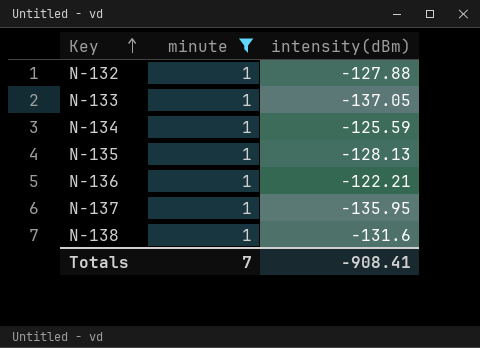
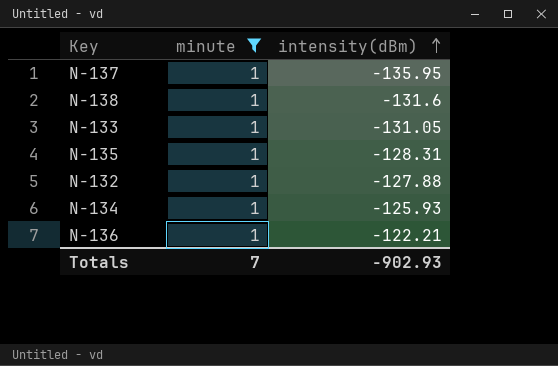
row order: Key ascending -> intensity(dBm) ascending
N-133 | intensity(dBm): -137.05 -> -131.05
N-135 | intensity(dBm): -128.13 -> -128.31
N-134 | intensity(dBm): -125.59 -> -125.93
Totals | intensity(dBm): -908.41 -> -902.93

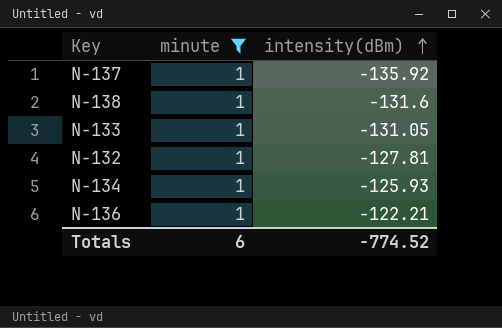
row N-135: 1 | -128.31 -> none
N-137 | intensity(dBm): -135.95 -> -135.92
N-132 | intensity(dBm): -127.88 -> -127.81
Totals | minute: 7 -> 6
Totals | intensity(dBm): -902.93 -> -774.52

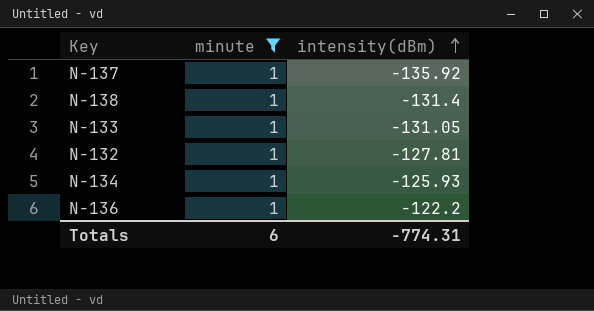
N-138 | intensity(dBm): -131.6 -> -131.4
N-136 | intensity(dBm): -122.21 -> -122.2
Totals | intensity(dBm): -774.52 -> -774.31

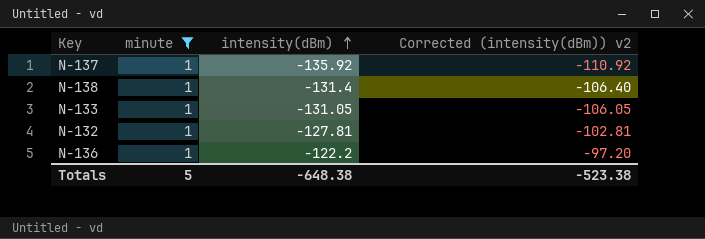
column Corrected (intensity(dBm)) v2 | formula: none -> [intensity(dBm)] + 25
row N-134: 1 | -125.93 -> none
Totals | minute: 6 -> 5
Totals | intensity(dBm): -774.31 -> -648.38

